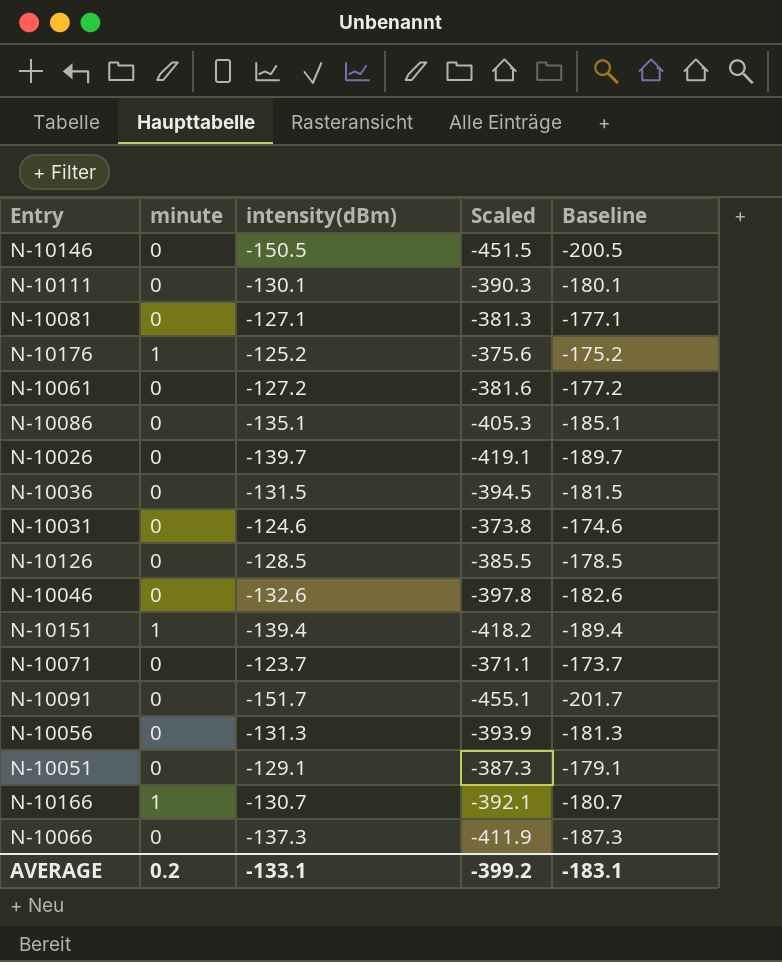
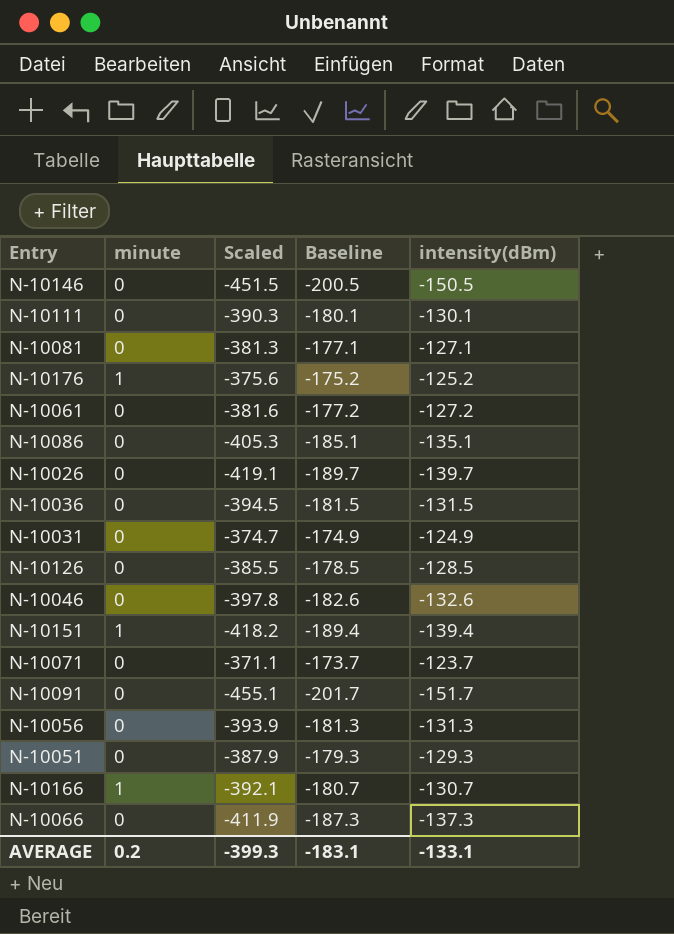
column intensity(dBm) | position: 3 -> 5
N-10031 | Scaled: -373.8 -> -374.7
N-10031 | Baseline: -174.6 -> -174.9
N-10031 | intensity(dBm): -124.6 -> -124.9
N-10051 | Scaled: -387.3 -> -387.9
N-10051 | Baseline: -179.1 -> -179.3
N-10051 | intensity(dBm): -129.1 -> -129.3
AVERAGE | Scaled: -399.2 -> -399.3

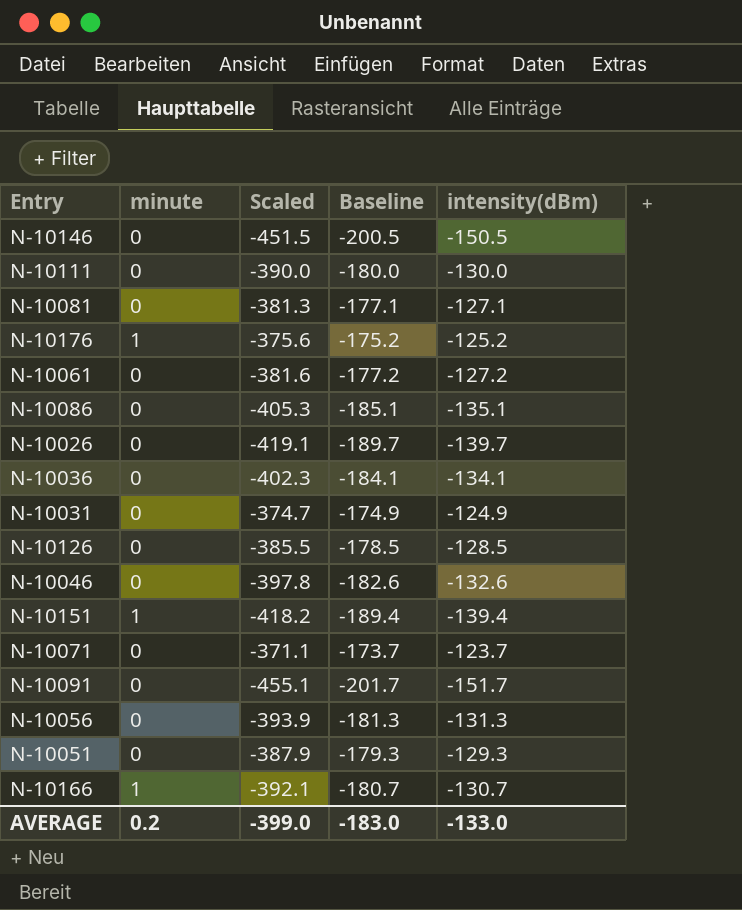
row N-10066: 0 | -411.9 | -187.3 | -137.3 -> none
N-10111 | Scaled: -390.3 -> -390.0
N-10111 | Baseline: -180.1 -> -180.0
N-10111 | intensity(dBm): -130.1 -> -130.0
N-10036 | Scaled: -394.5 -> -402.3
N-10036 | Baseline: -181.5 -> -184.1
N-10036 | intensity(dBm): -131.5 -> -134.1
AVERAGE | Scaled: -399.3 -> -399.0
AVERAGE | Baseline: -183.1 -> -183.0
AVERAGE | intensity(dBm): -133.1 -> -133.0

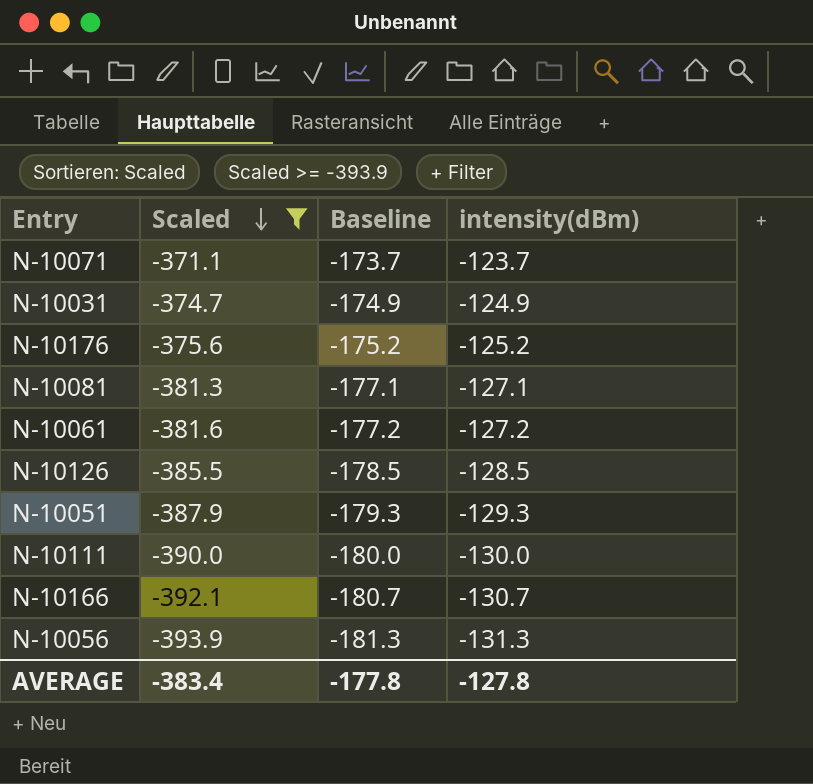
filter: none -> Scaled >= -393.9
row order: none -> Scaled descending
column minute | position: 2 -> none
AVERAGE | Scaled: -399.0 -> -383.4
AVERAGE | Baseline: -183.0 -> -177.8
AVERAGE | intensity(dBm): -133.0 -> -127.8

